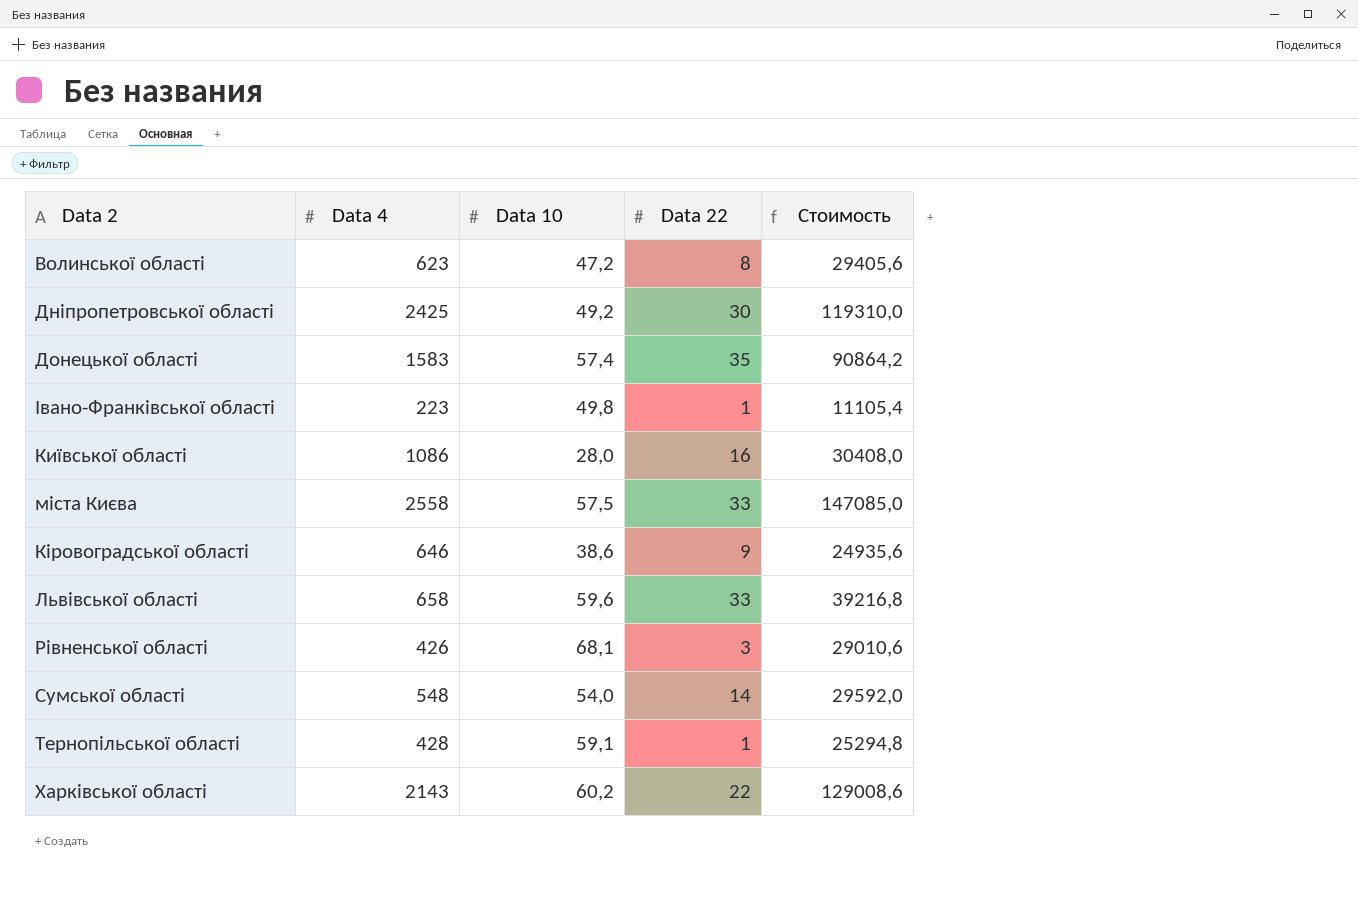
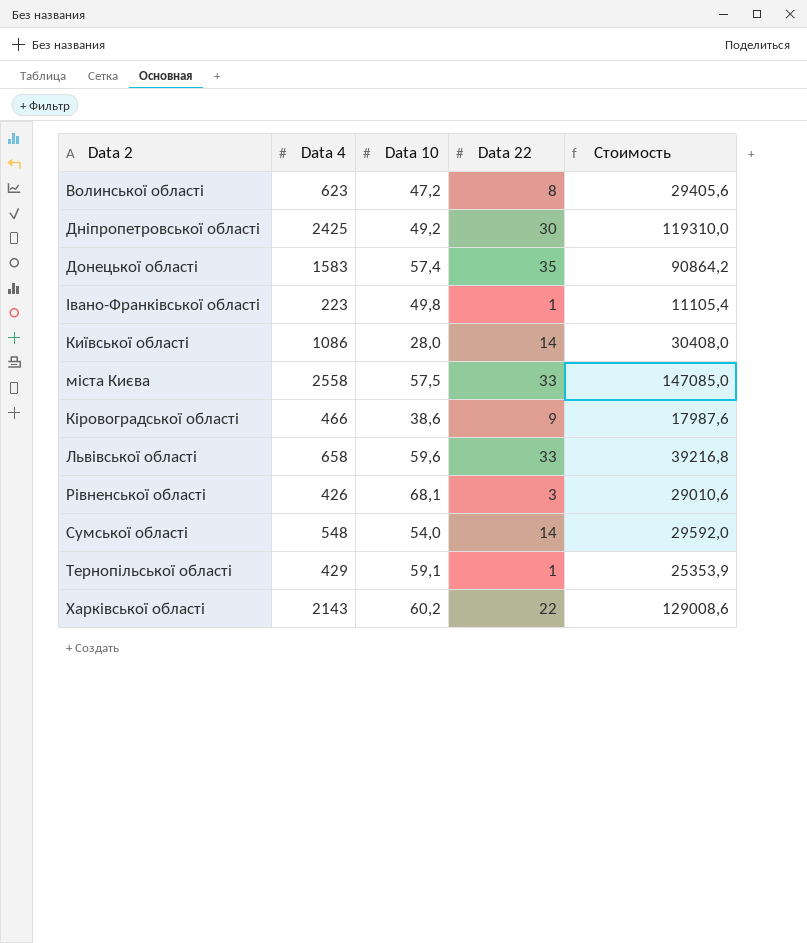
Київської області | Data 22: 16 -> 14
Кіровоградської області | Data 4: 646 -> 466
Кіровоградської області | Стоимость: 24935,6 -> 17987,6
Тернопільської області | Data 4: 428 -> 429
Тернопільської області | Стоимость: 25294,8 -> 25353,9

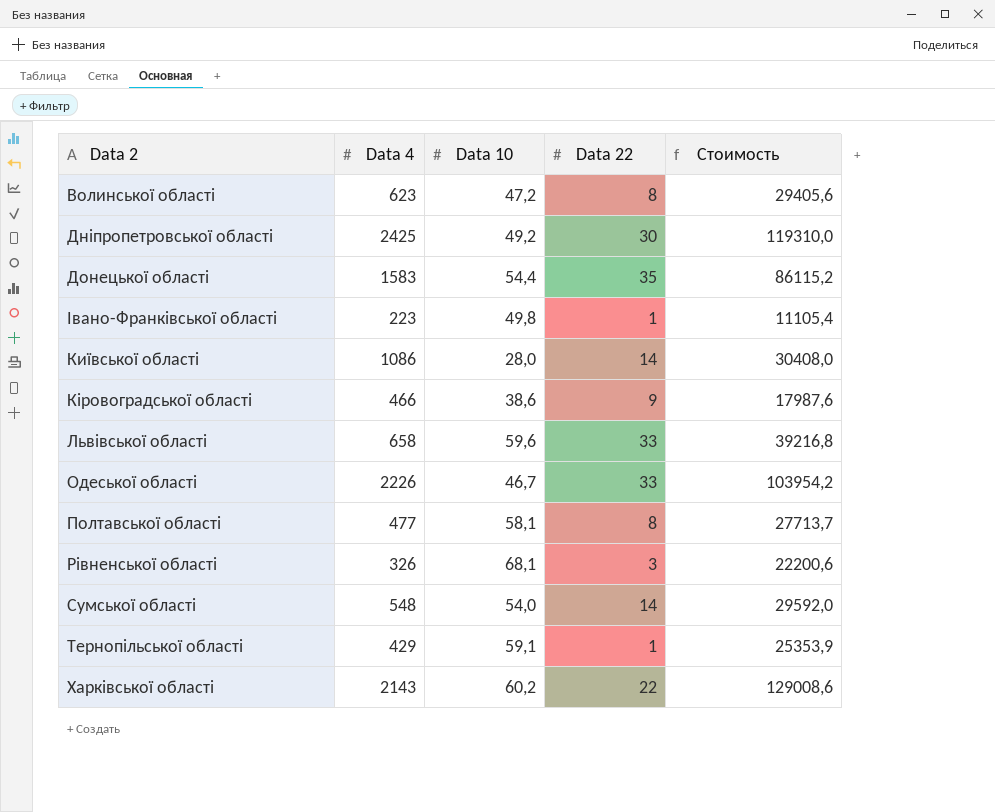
row міста Києва: 2558 | 57,5 | 33 | 147085,0 -> none
Донецької області | Data 10: 57,4 -> 54,4
Донецької області | Стоимость: 90864,2 -> 86115,2
row Одеської області: none -> 2226 | 46,7 | 33 | 103954,2
row Полтавської області: none -> 477 | 58,1 | 8 | 27713,7
Рівненської області | Data 4: 426 -> 326
Рівненської області | Стоимость: 29010,6 -> 22200,6

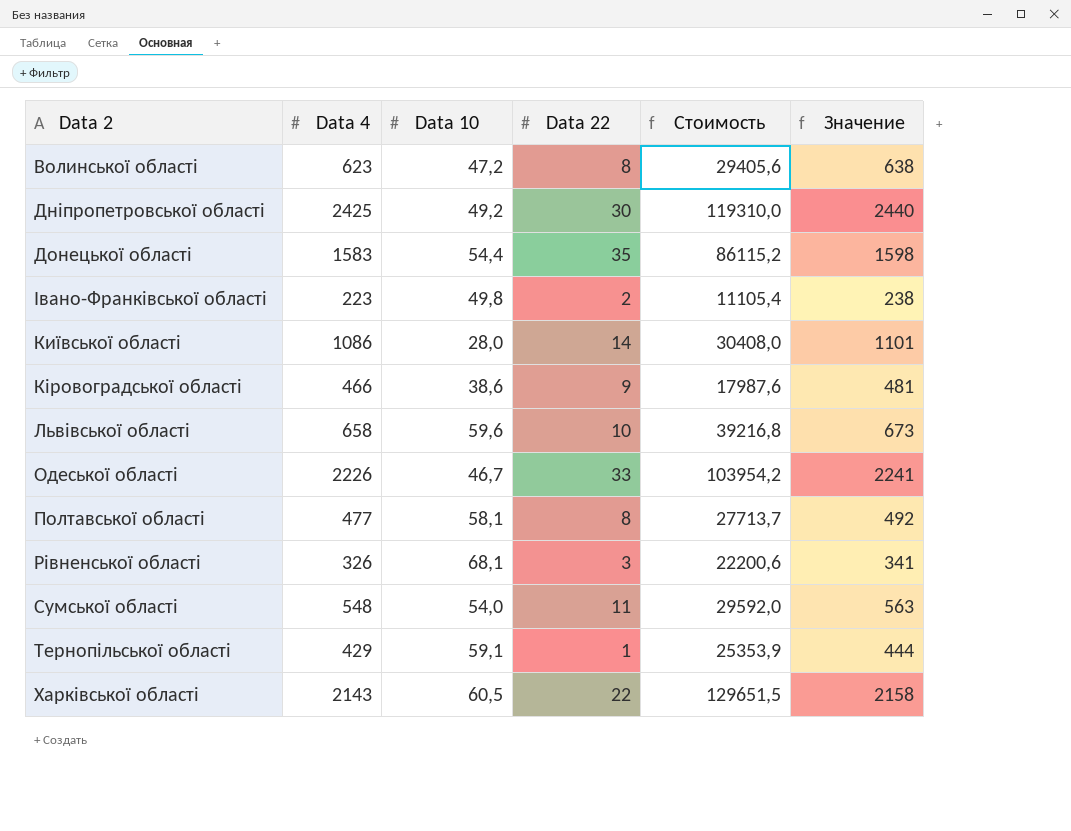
column Значение | formula: none -> [Data 4] + 15
Івано-Франківської області | Data 22: 1 -> 2
Львівської області | Data 22: 33 -> 10
Сумської області | Data 22: 14 -> 11
Харківської області | Data 10: 60,2 -> 60,5
Харківської області | Стоимость: 129008,6 -> 129651,5

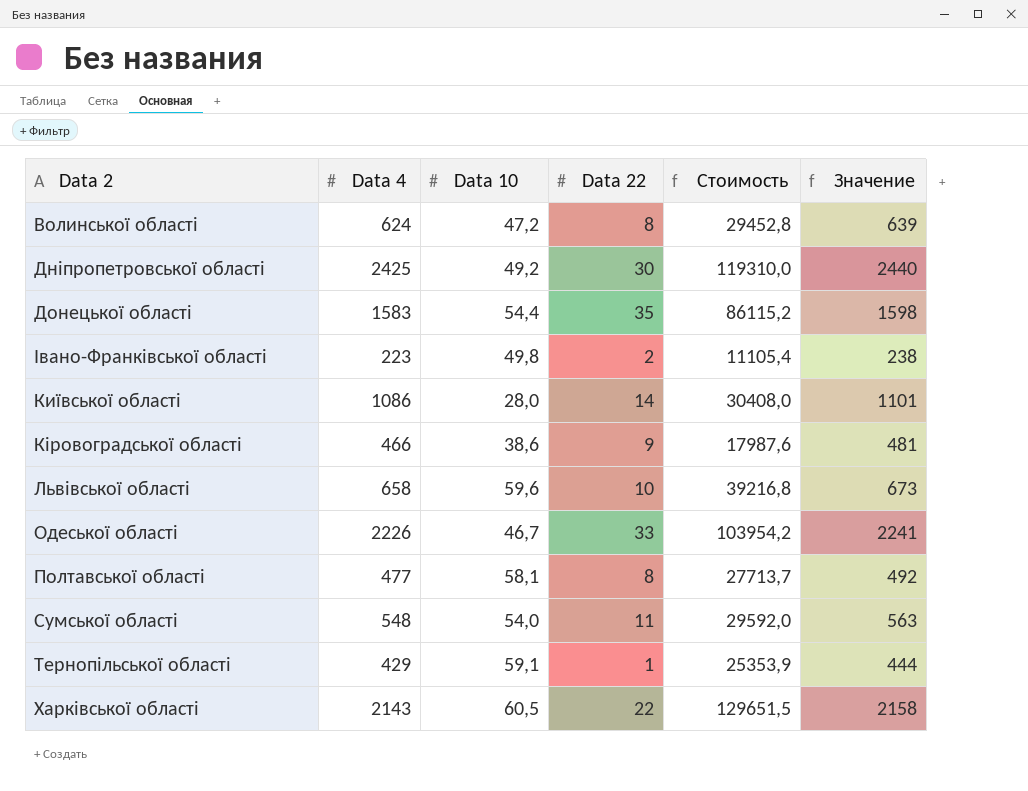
row Рівненської області: 326 | 68,1 | 3 | 22200,6 | 341 -> none
Волинської області | Data 4: 623 -> 624
Волинської області | Стоимость: 29405,6 -> 29452,8
Волинської області | Значение: 638 -> 639

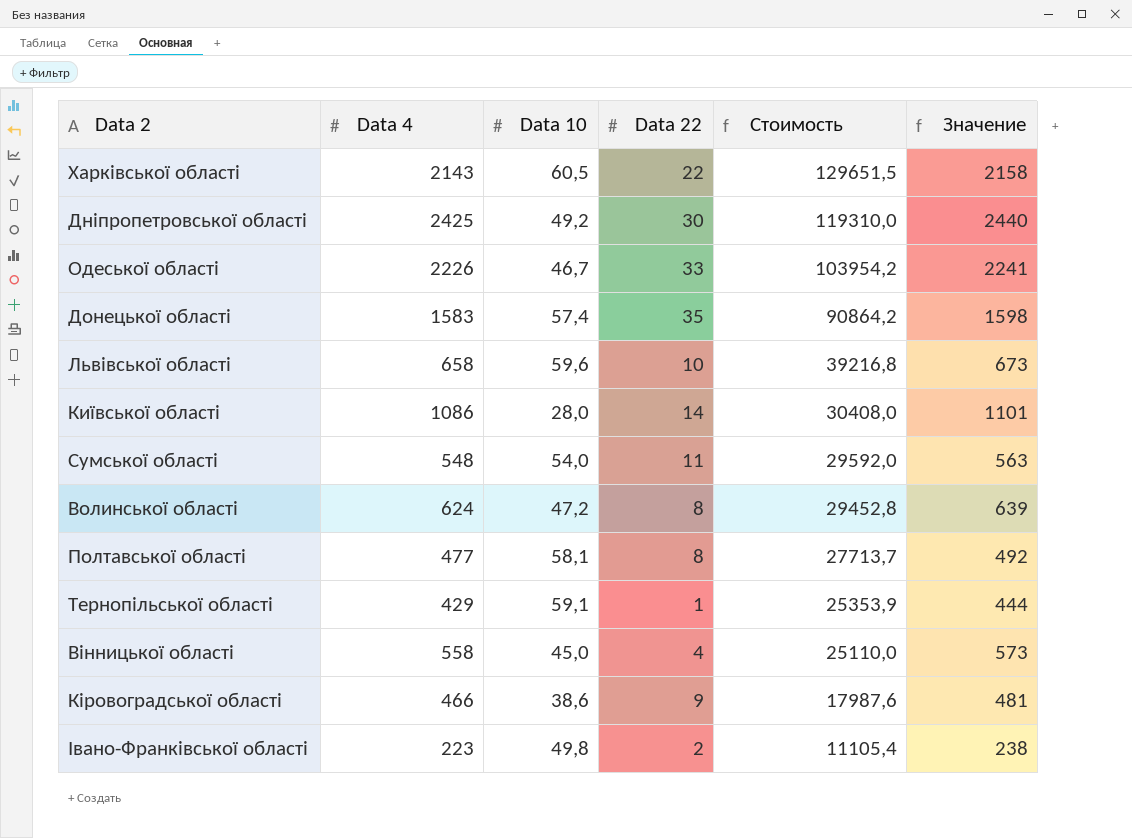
row order: none -> Стоимость descending
Донецької області | Data 10: 54,4 -> 57,4
Донецької області | Стоимость: 86115,2 -> 90864,2
row Вінницької області: none -> 558 | 45,0 | 4 | 25110,0 | 573

